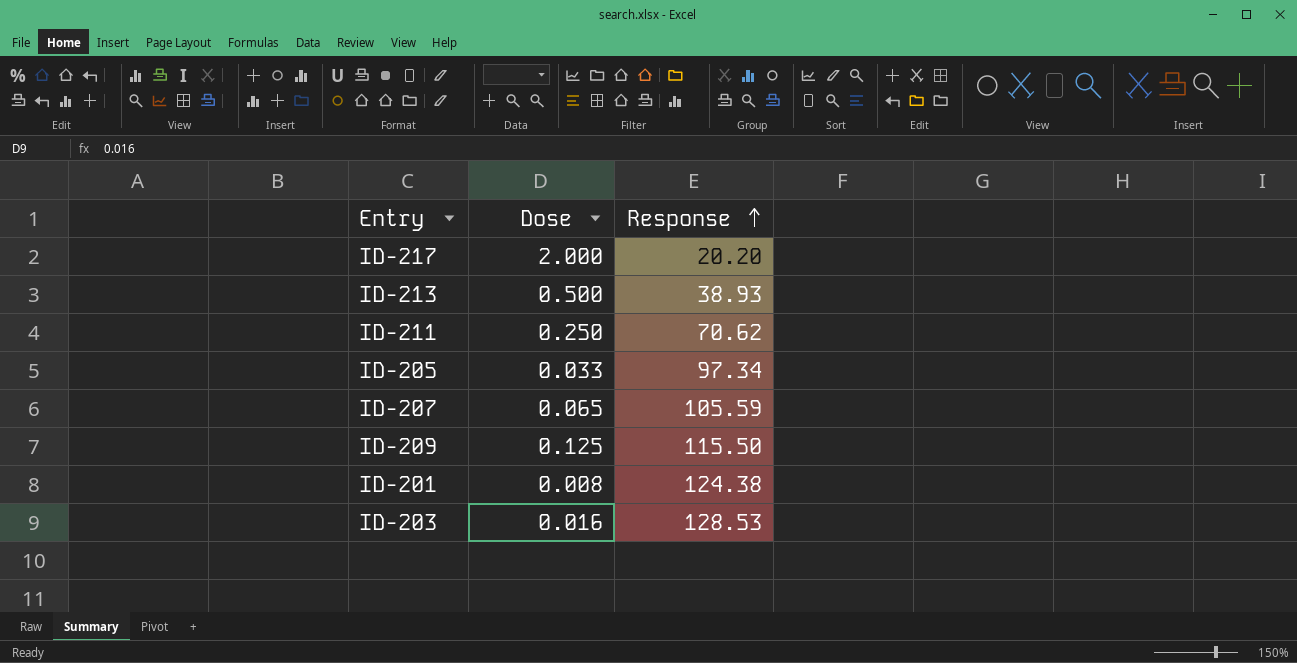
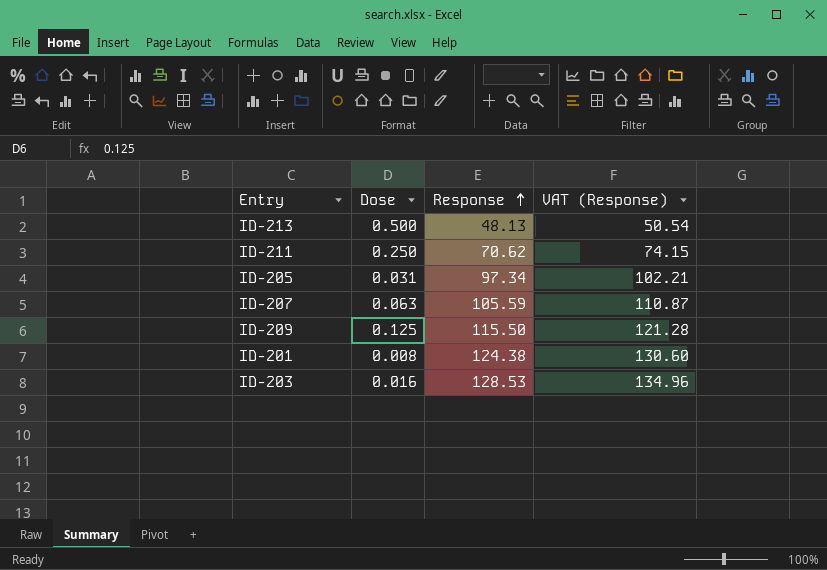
column VAT (Response) | formula: none -> [Response] * 1.05
row ID-217: 2.000 | 20.20 -> none
ID-213 | Response: 38.93 -> 48.13
ID-205 | Dose: 0.033 -> 0.031
ID-207 | Dose: 0.065 -> 0.063

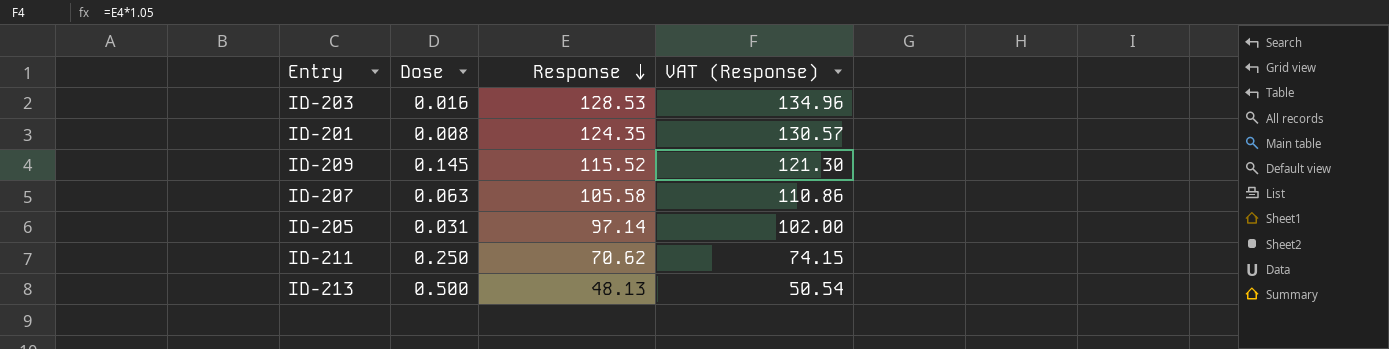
row order: Response ascending -> Response descending
ID-201 | Response: 124.38 -> 124.35
ID-201 | VAT (Response): 130.60 -> 130.57
ID-209 | Dose: 0.125 -> 0.145
ID-209 | Response: 115.50 -> 115.52
ID-209 | VAT (Response): 121.28 -> 121.30
ID-207 | Response: 105.59 -> 105.58
ID-207 | VAT (Response): 110.87 -> 110.86
ID-205 | Response: 97.34 -> 97.14
ID-205 | VAT (Response): 102.21 -> 102.00

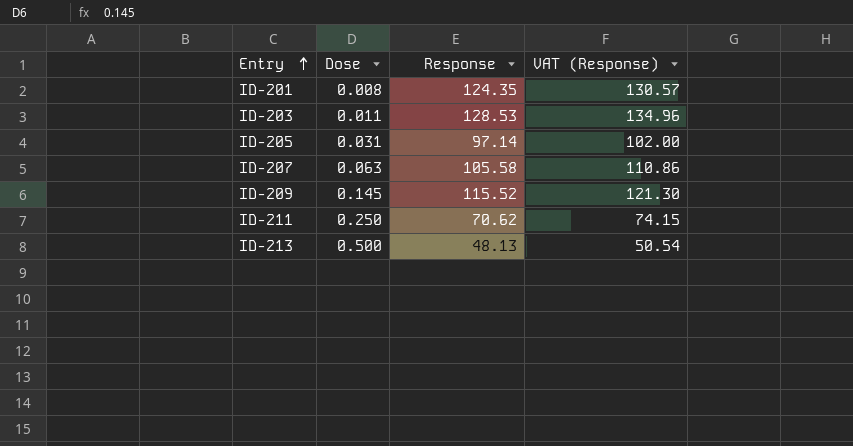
row order: Response descending -> Entry ascending
ID-203 | Dose: 0.016 -> 0.011

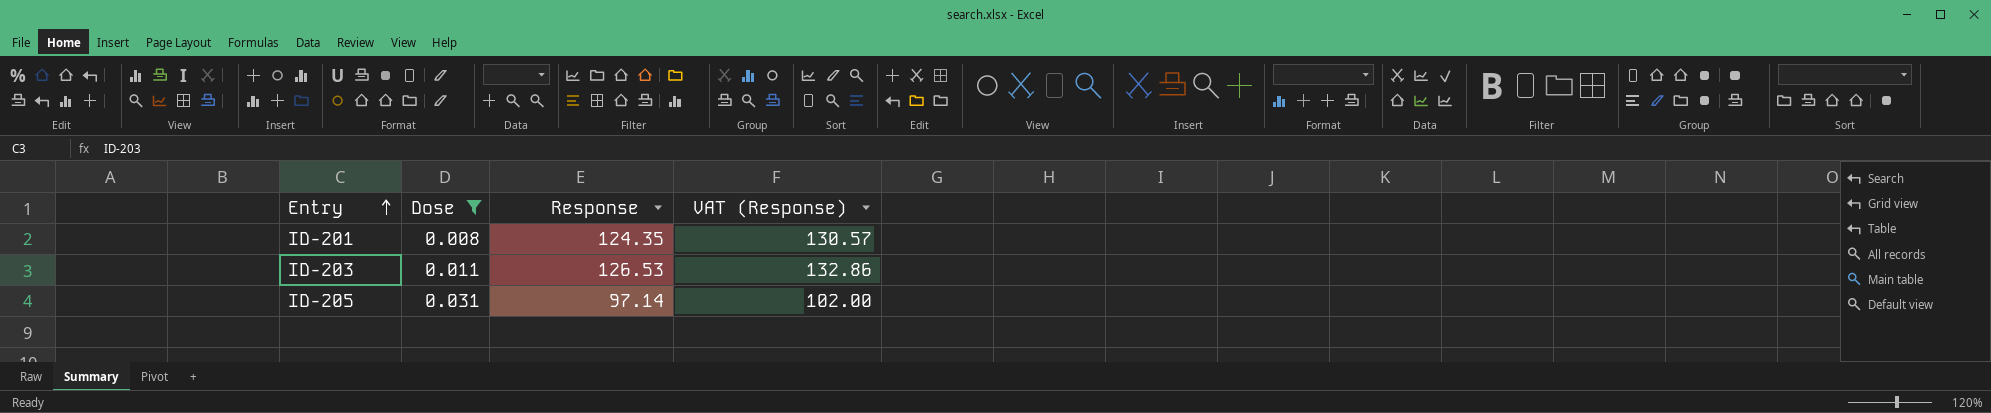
filter: none -> Dose <= 0.031
ID-203 | Response: 128.53 -> 126.53
ID-203 | VAT (Response): 134.96 -> 132.86

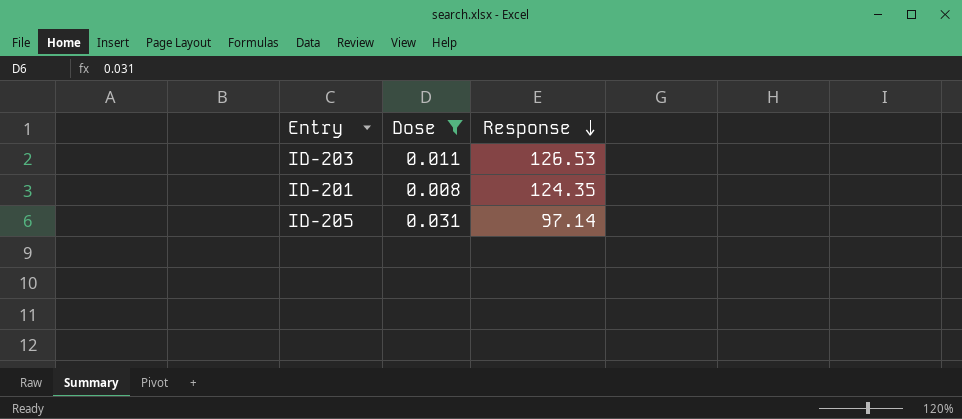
row order: Entry ascending -> Response descending
column VAT (Response) | formula: [Response] * 1.05 -> none

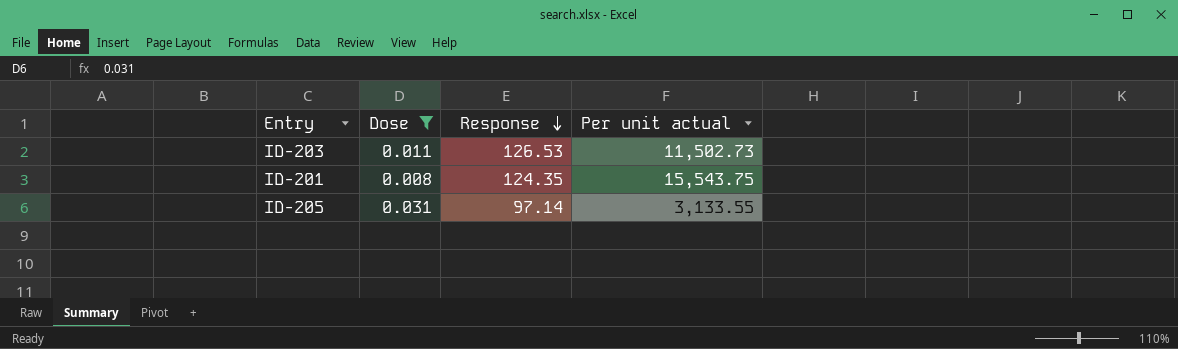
column Per unit actual | formula: none -> [Response] / [Dose]

